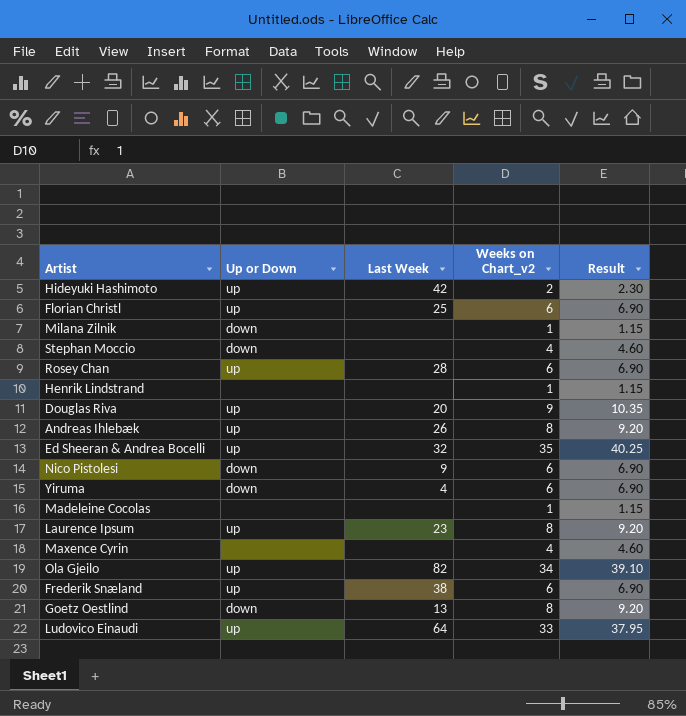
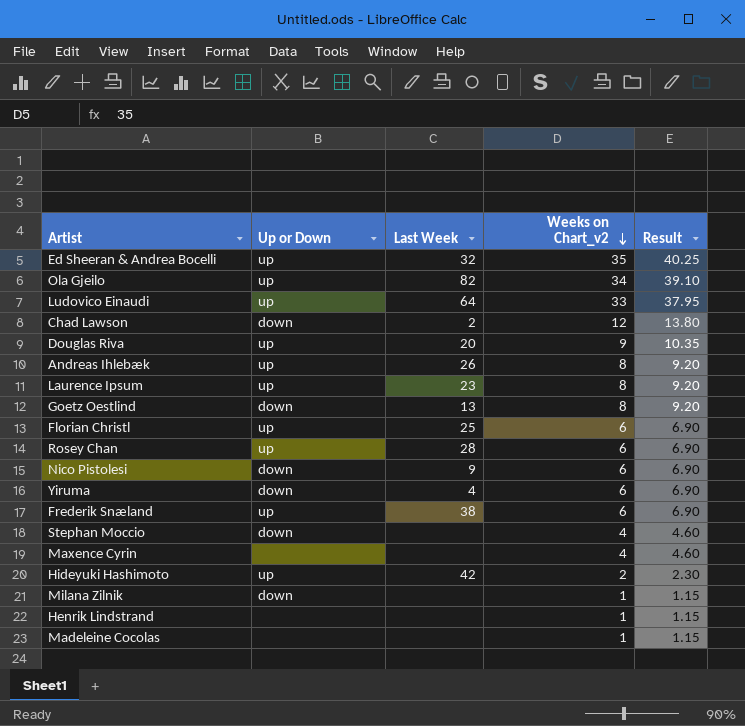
row order: none -> Weeks on Chart_v2 descending
row Chad Lawson: none -> down | 2 | 12 | 13.80

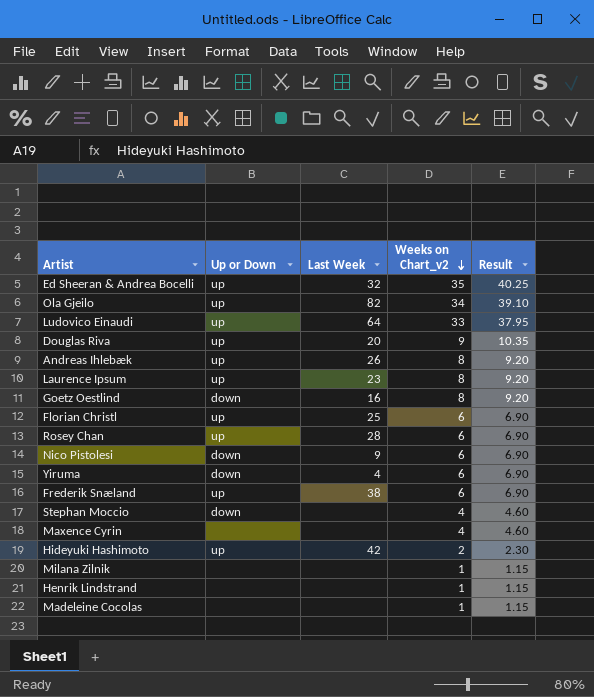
row Chad Lawson: down | 2 | 12 | 13.80 -> none
Goetz Oestlind | Last Week: 13 -> 16
Milana Zilnik | Up or Down: down -> none

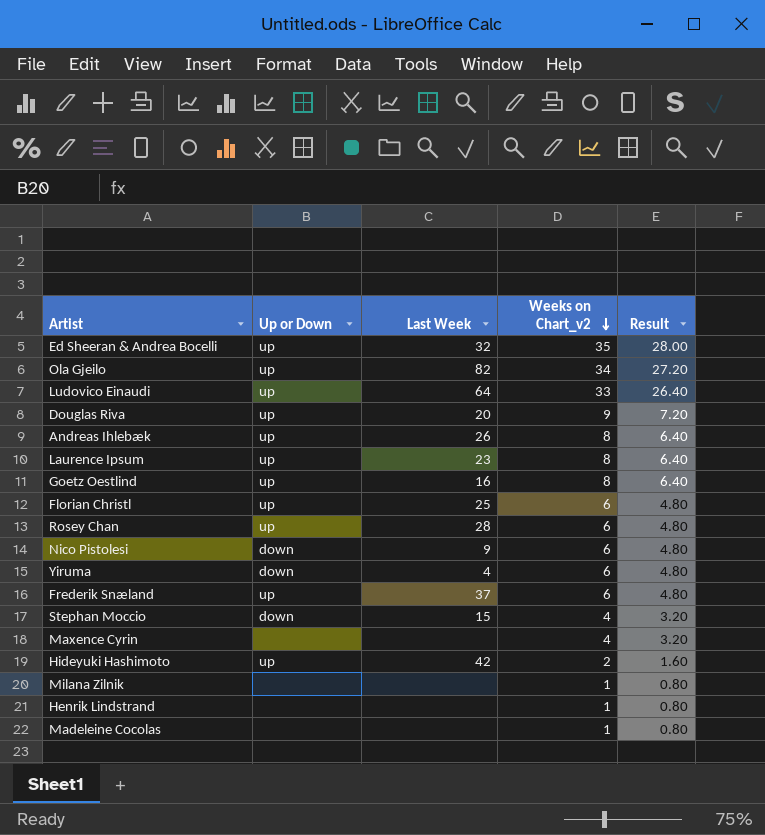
column Result | formula: [Weeks on Chart_v2] * 1.15 -> [Weeks on Chart_v2] * 0.8
Goetz Oestlind | Up or Down: down -> up
Frederik Snæland | Last Week: 38 -> 37
Stephan Moccio | Last Week: none -> 15

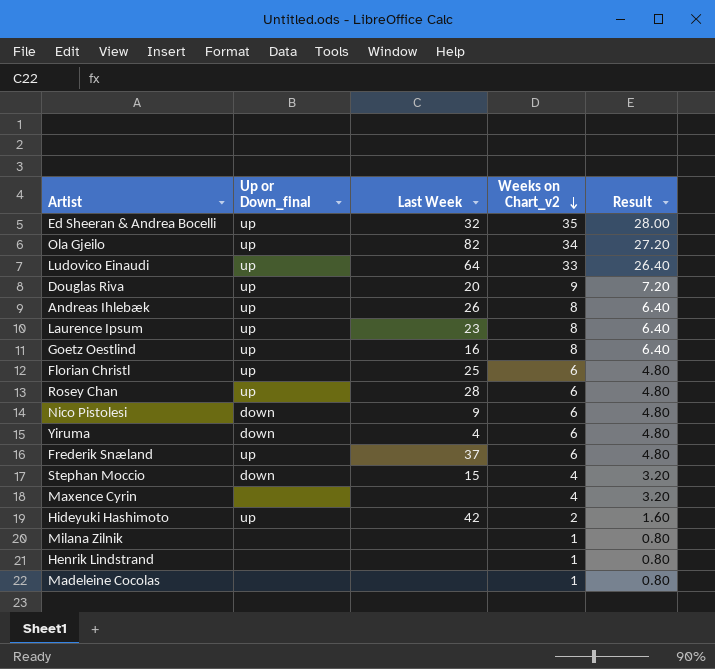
column name: Up or Down -> Up or Down_final

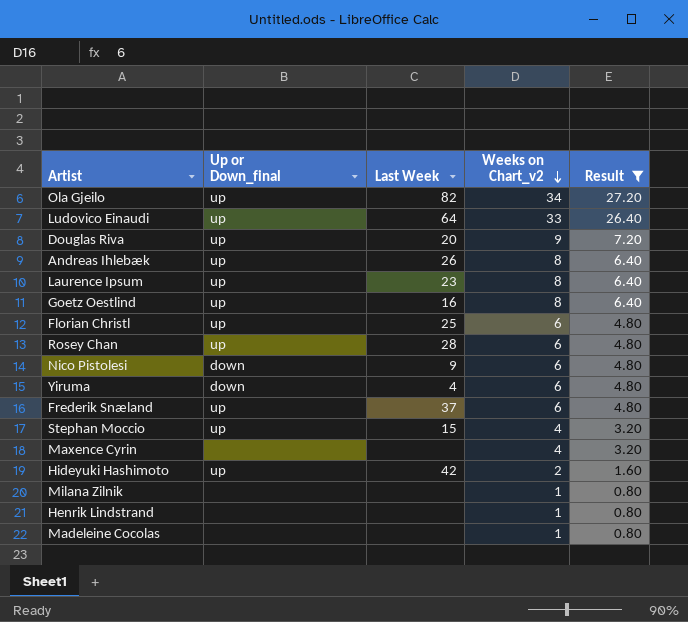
filter: none -> Result != 28.00
Stephan Moccio | Up or Down_final: down -> up

